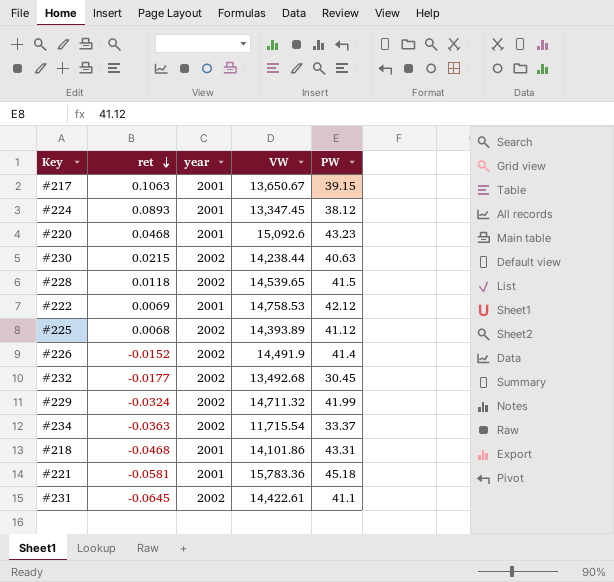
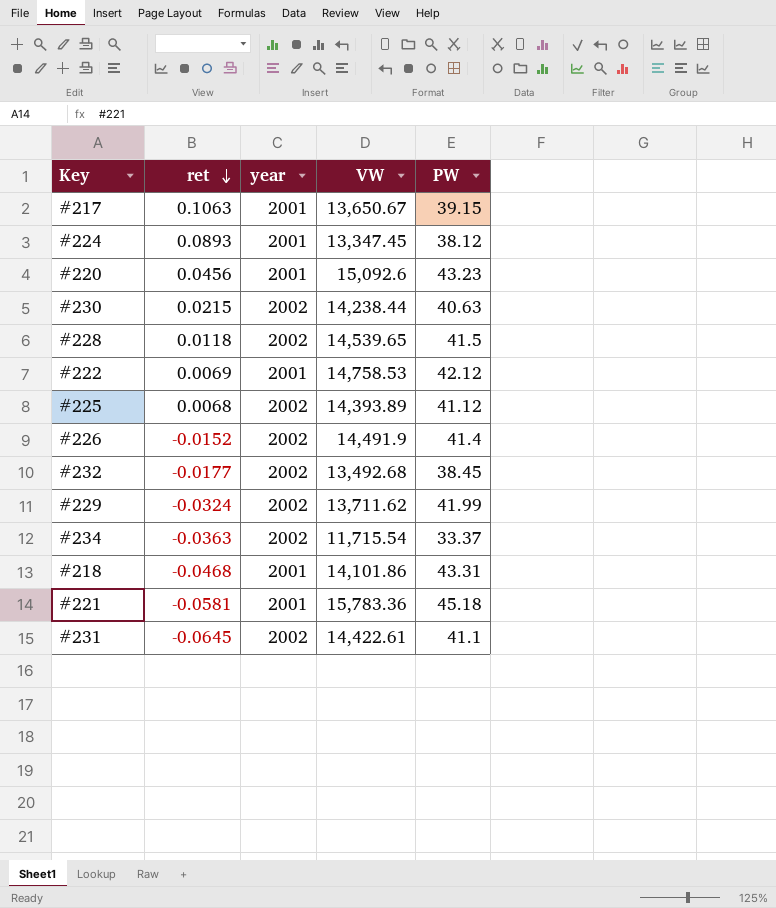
#220 | ret: 0.0468 -> 0.0456
#232 | PW: 30.45 -> 38.45
#229 | VW: 14,711.32 -> 13,711.62

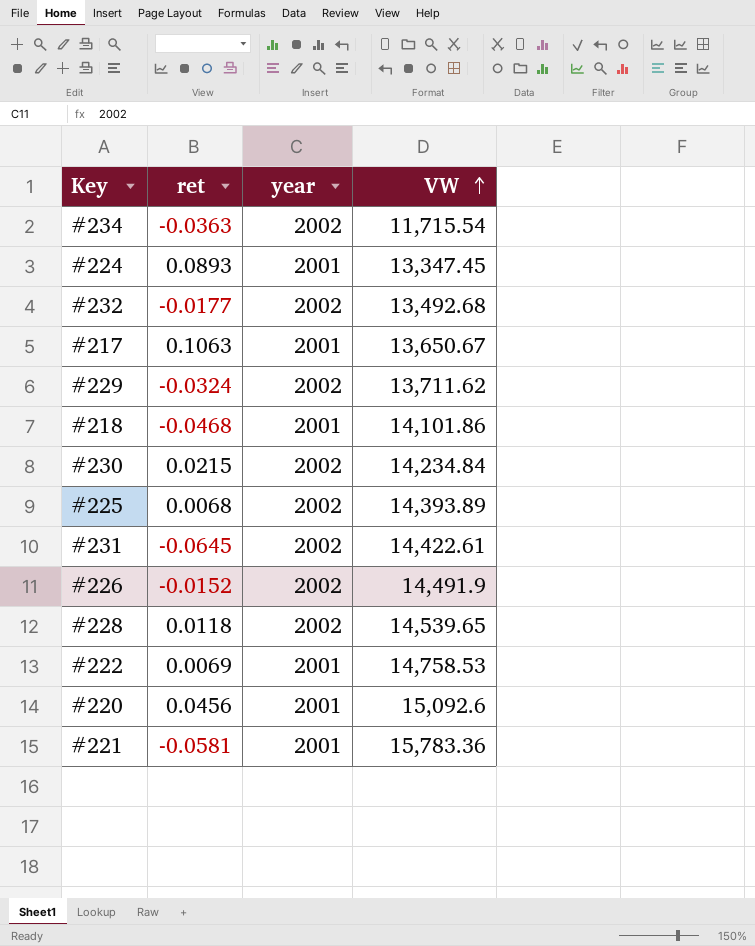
row order: ret descending -> VW ascending
column PW | position: 5 -> none
#230 | VW: 14,238.44 -> 14,234.84

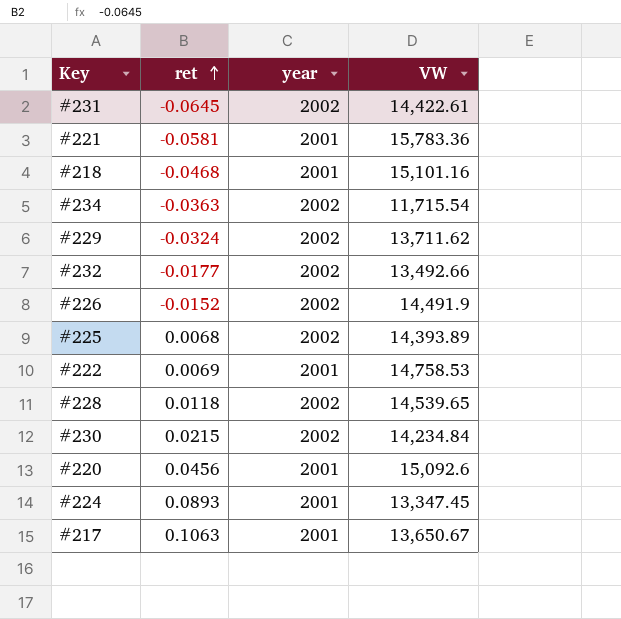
row order: VW ascending -> ret ascending
#218 | VW: 14,101.86 -> 15,101.16
#232 | VW: 13,492.68 -> 13,492.66

